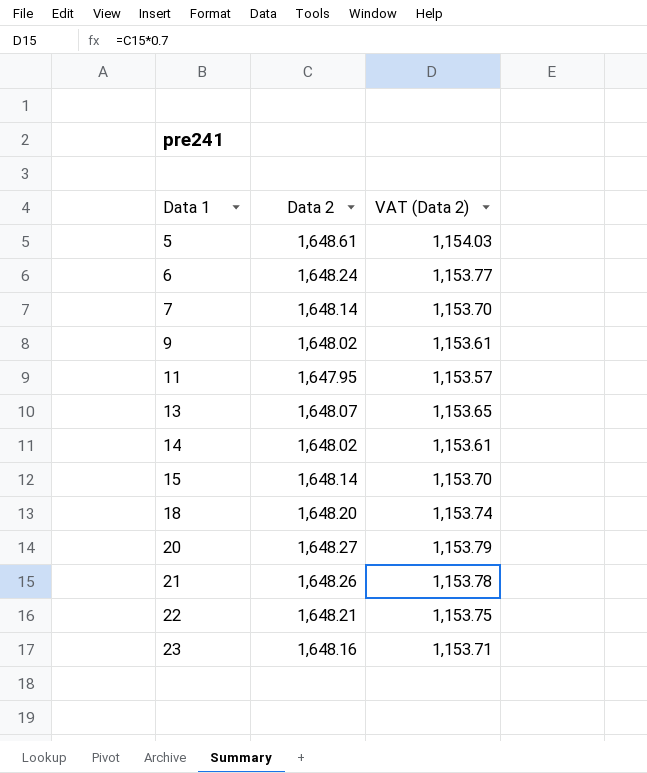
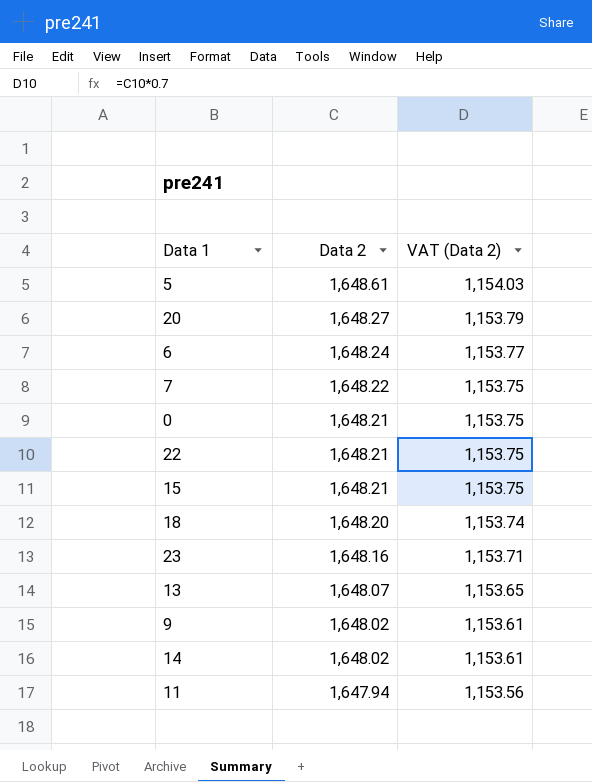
row order: Data 1 ascending -> Data 2 descending
row 21: 1,648.26 | 1,153.78 -> none
7 | Data 2: 1,648.14 -> 1,648.22
7 | VAT (Data 2): 1,153.70 -> 1,153.75
row 0: none -> 1,648.21 | 1,153.75
15 | Data 2: 1,648.14 -> 1,648.21
15 | VAT (Data 2): 1,153.70 -> 1,153.75
11 | Data 2: 1,647.95 -> 1,647.94
11 | VAT (Data 2): 1,153.57 -> 1,153.56

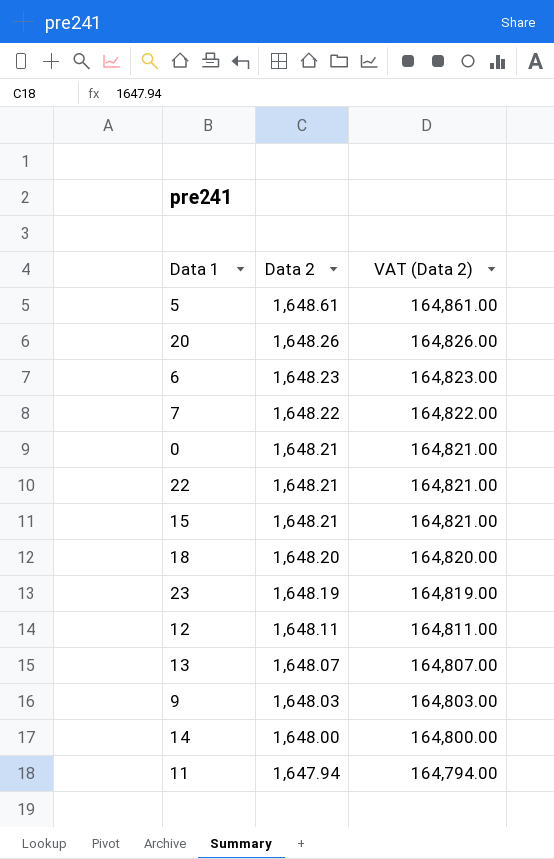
column VAT (Data 2) | formula: [Data 2] * 0.7 -> [Data 2] * 100
20 | Data 2: 1,648.27 -> 1,648.26
6 | Data 2: 1,648.24 -> 1,648.23
23 | Data 2: 1,648.16 -> 1,648.19
row 12: none -> 1,648.11 | 164,811.00
9 | Data 2: 1,648.02 -> 1,648.03
14 | Data 2: 1,648.02 -> 1,648.00

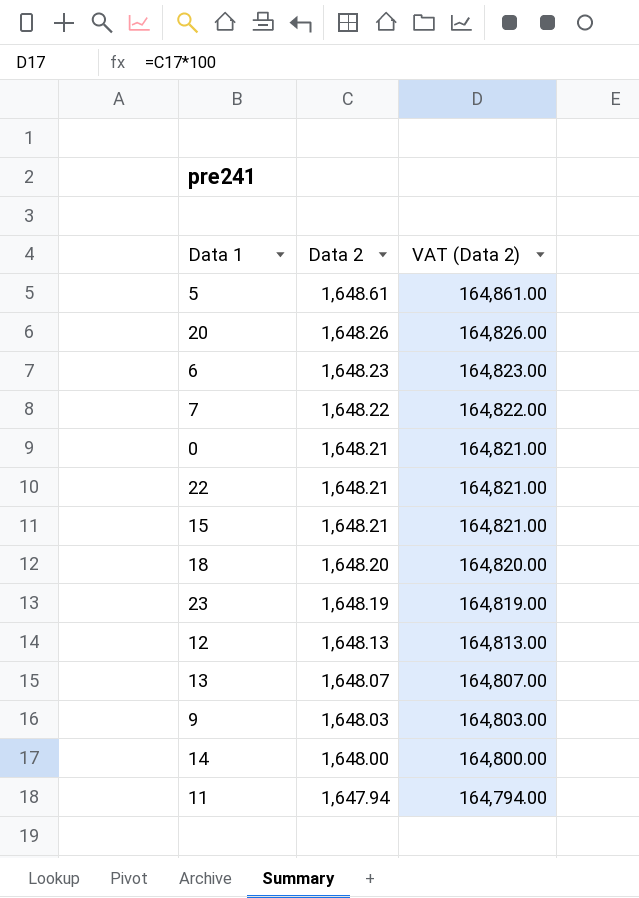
12 | Data 2: 1,648.11 -> 1,648.13
12 | VAT (Data 2): 164,811.00 -> 164,813.00

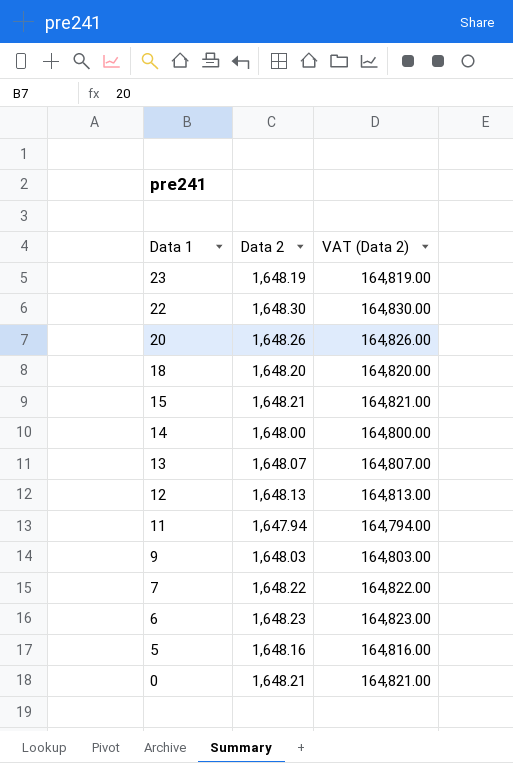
row order: Data 2 descending -> Data 1 descending
22 | Data 2: 1,648.21 -> 1,648.30
22 | VAT (Data 2): 164,821.00 -> 164,830.00
5 | Data 2: 1,648.61 -> 1,648.16
5 | VAT (Data 2): 164,861.00 -> 164,816.00

